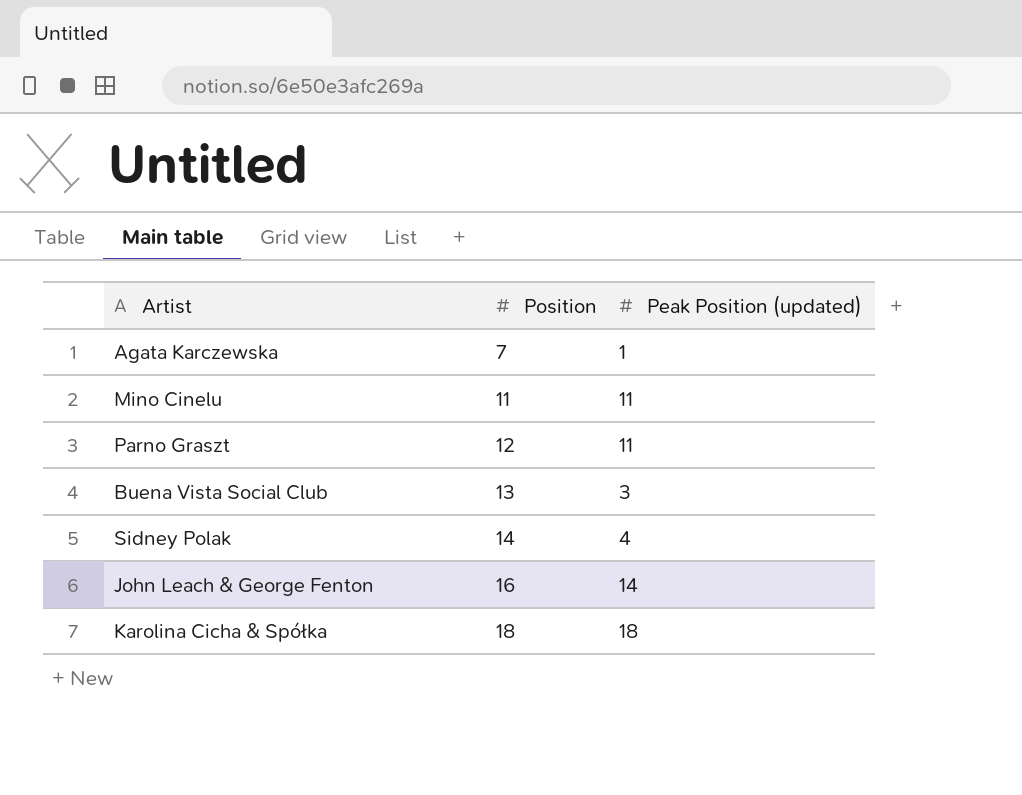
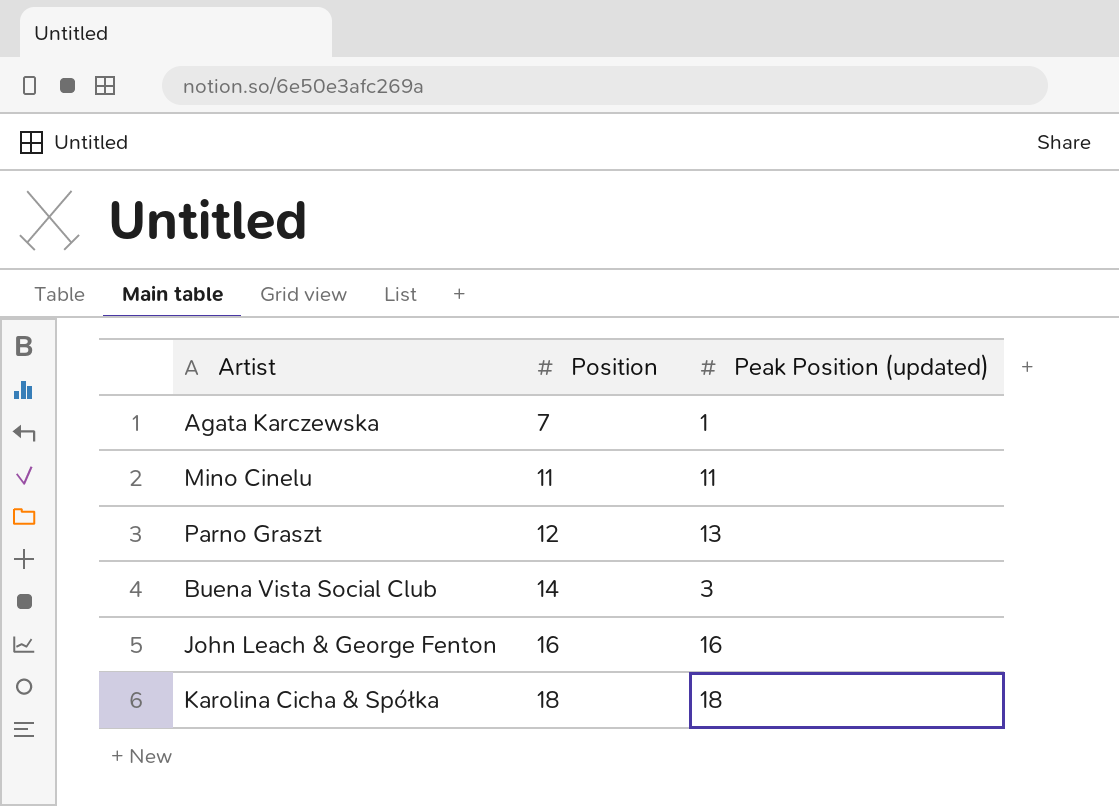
row Sidney Polak: 14 | 4 -> none
Parno Graszt | Peak Position (updated): 11 -> 13
Buena Vista Social Club | Position: 13 -> 14
John Leach & George Fenton | Peak Position (updated): 14 -> 16

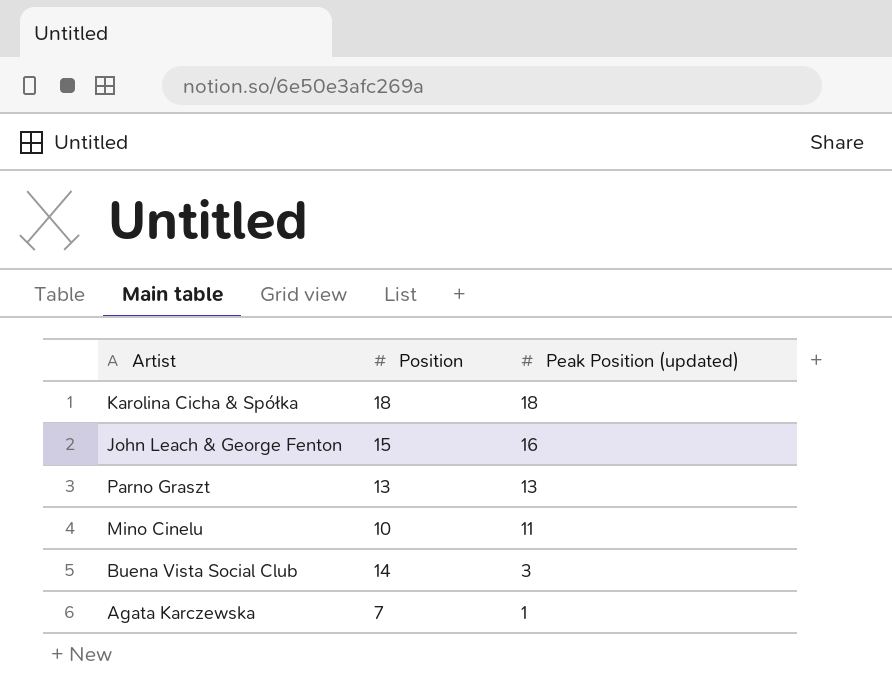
row order: Position ascending -> Peak Position (updated) descending
John Leach & George Fenton | Position: 16 -> 15
Parno Graszt | Position: 12 -> 13
Mino Cinelu | Position: 11 -> 10

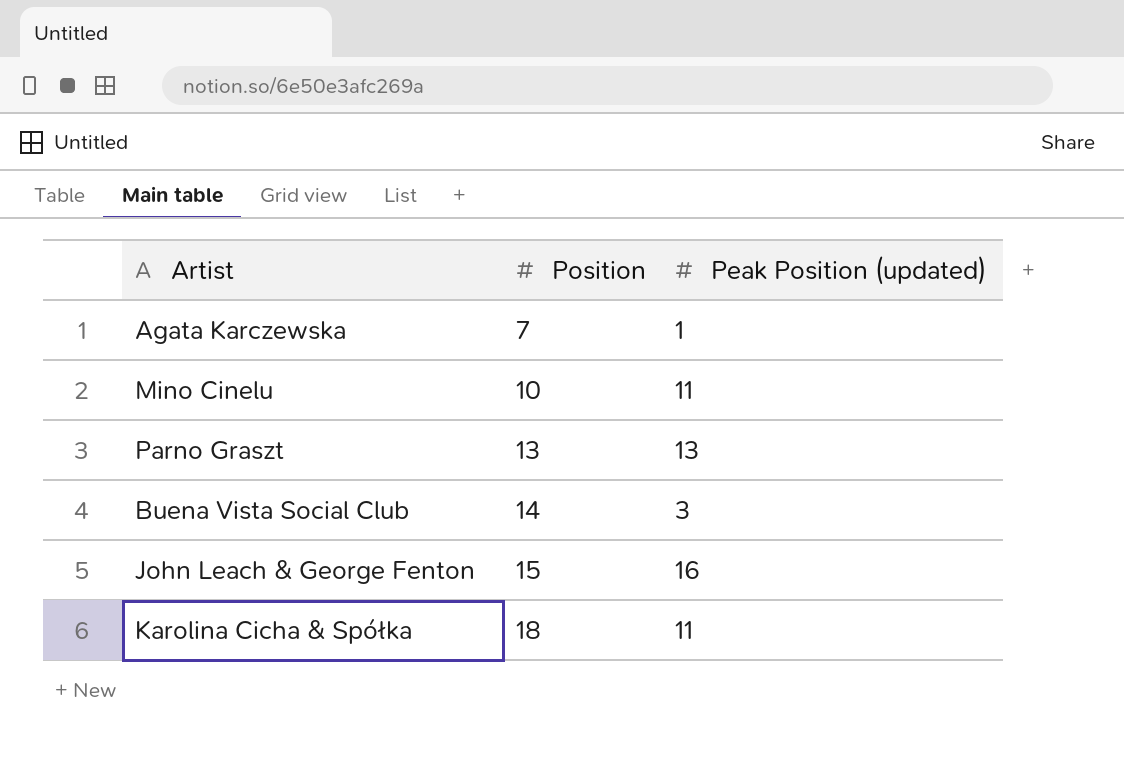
row order: Peak Position (updated) descending -> Position ascending
Karolina Cicha & Spółka | Peak Position (updated): 18 -> 11

